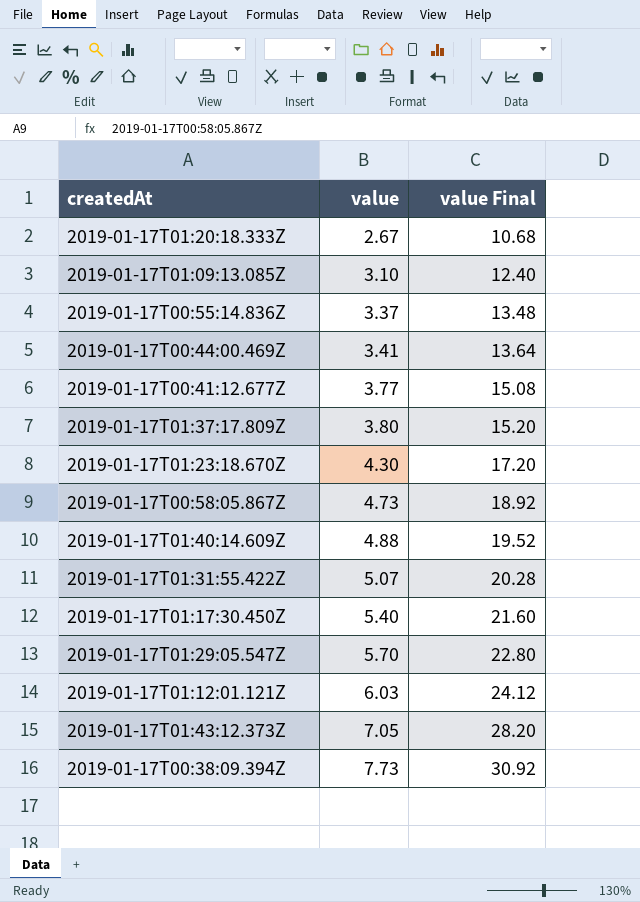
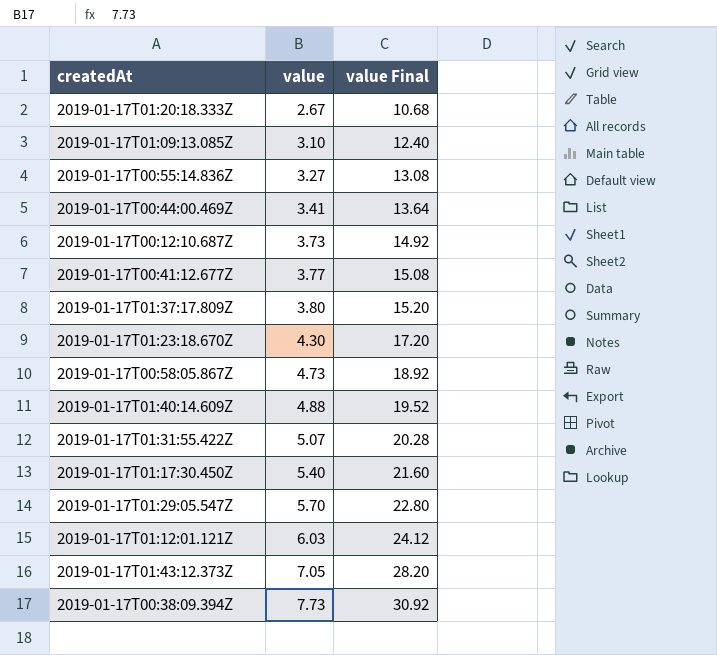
2019-01-17T00:55:14.836Z | value: 3.37 -> 3.27
2019-01-17T00:55:14.836Z | value Final: 13.48 -> 13.08
row 2019-01-17T00:12:10.687Z: none -> 3.73 | 14.92

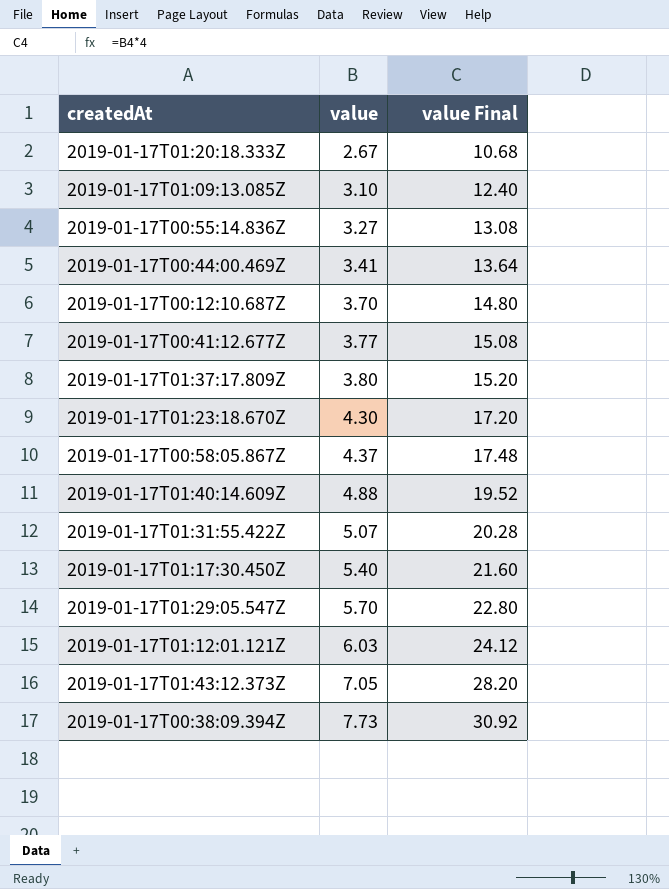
2019-01-17T00:12:10.687Z | value: 3.73 -> 3.70
2019-01-17T00:12:10.687Z | value Final: 14.92 -> 14.80
2019-01-17T00:58:05.867Z | value: 4.73 -> 4.37
2019-01-17T00:58:05.867Z | value Final: 18.92 -> 17.48

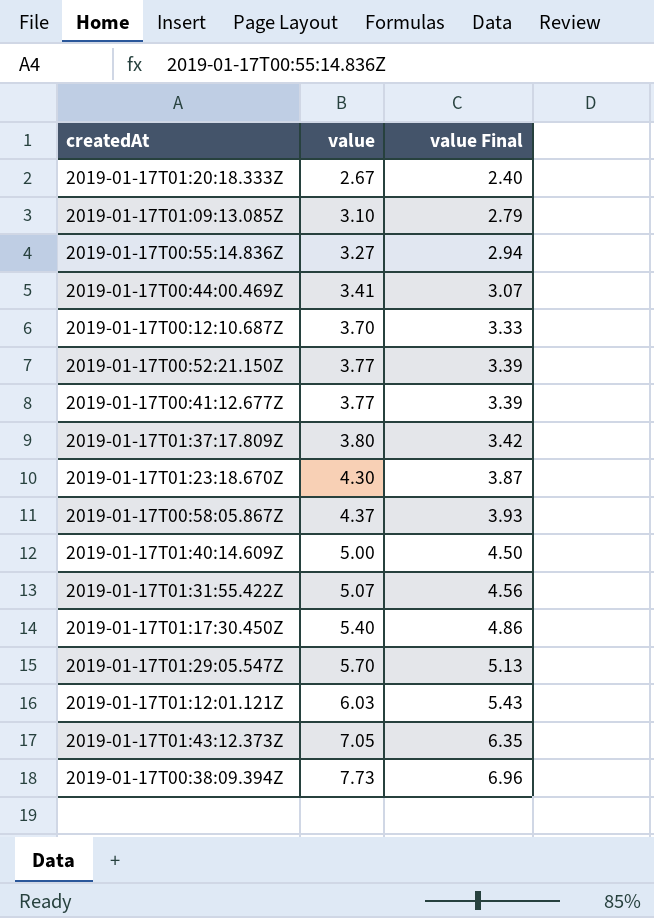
column value Final | formula: [value] * 4 -> [value] * 0.9
row 2019-01-17T00:52:21.150Z: none -> 3.77 | 3.39
2019-01-17T01:40:14.609Z | value: 4.88 -> 5.00

